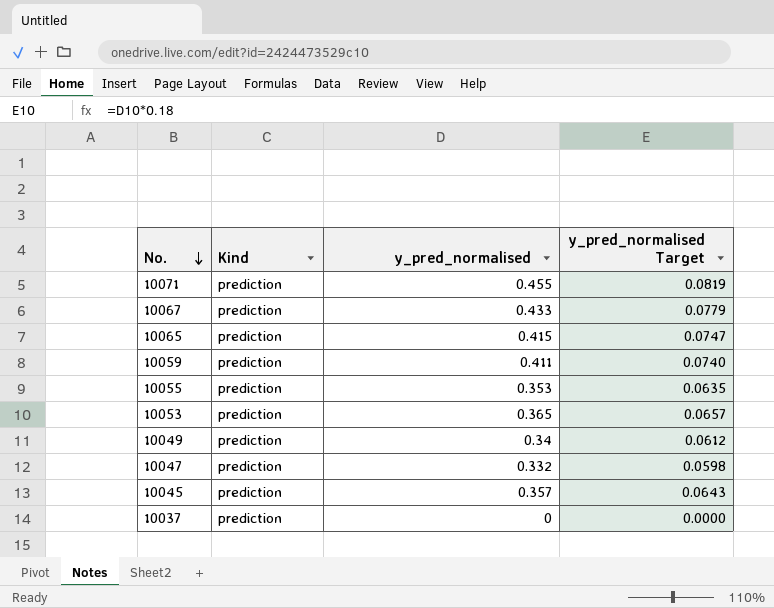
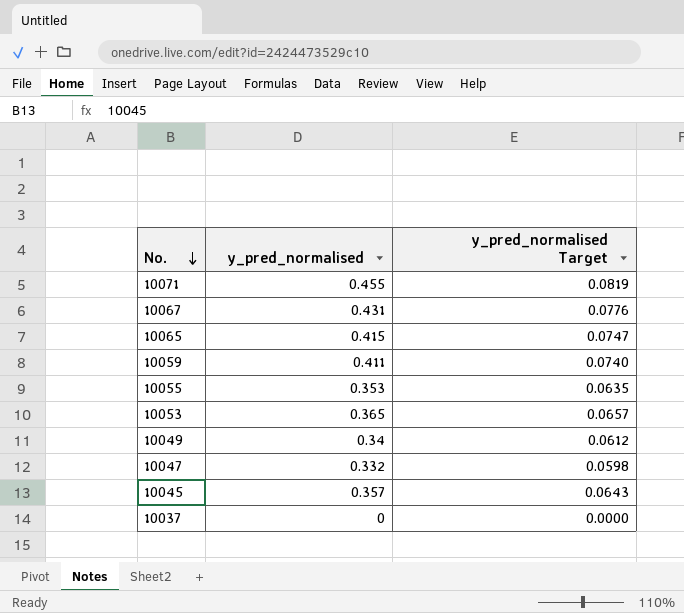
column Kind | position: 2 -> none
10067 | y_pred_normalised: 0.433 -> 0.431
10067 | y_pred_normalised Target: 0.0779 -> 0.0776

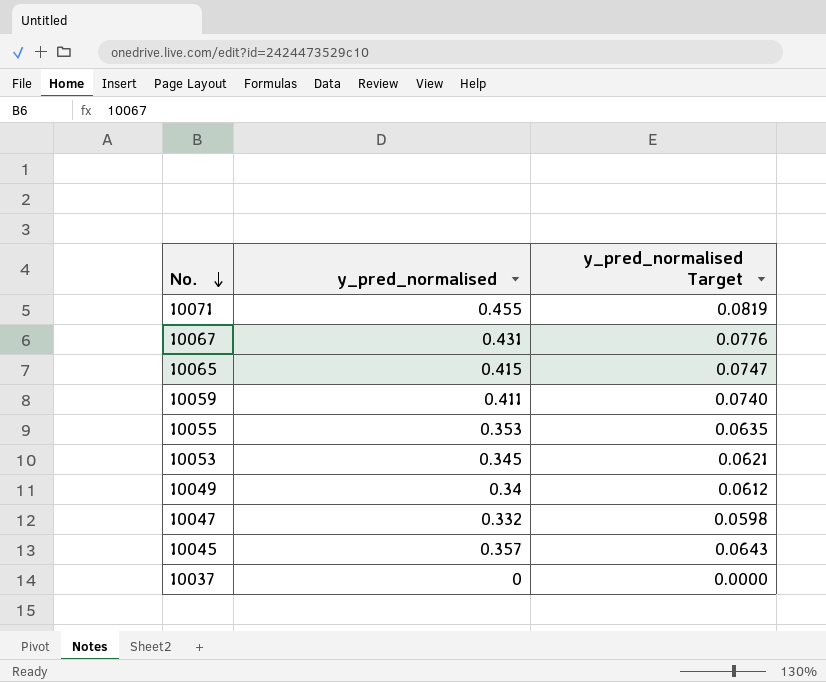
10053 | y_pred_normalised: 0.365 -> 0.345
10053 | y_pred_normalised Target: 0.0657 -> 0.0621

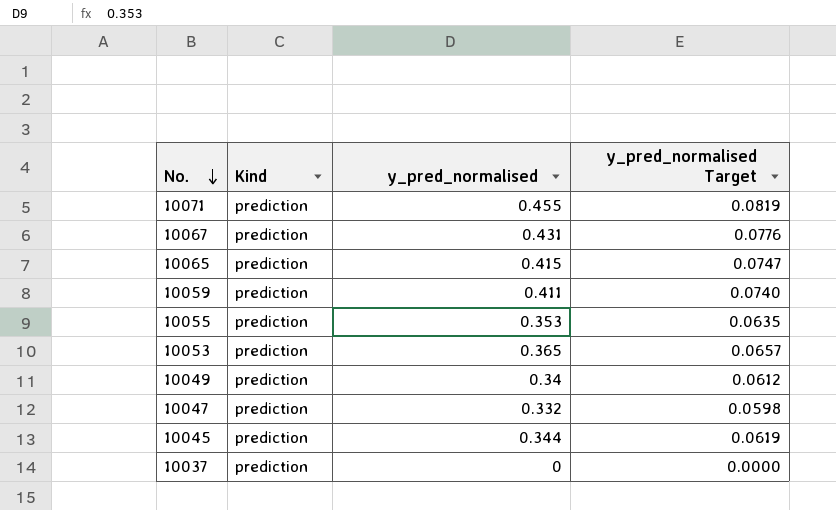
column Kind | position: none -> 2
10053 | y_pred_normalised: 0.345 -> 0.365
10053 | y_pred_normalised Target: 0.0621 -> 0.0657
10045 | y_pred_normalised: 0.357 -> 0.344
10045 | y_pred_normalised Target: 0.0643 -> 0.0619

